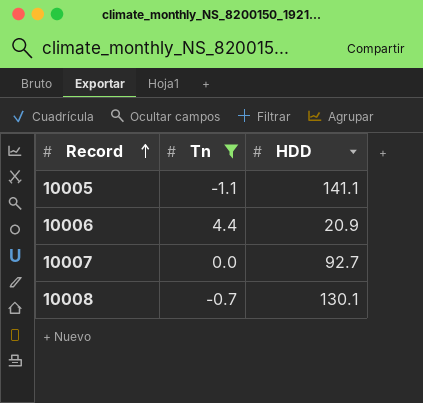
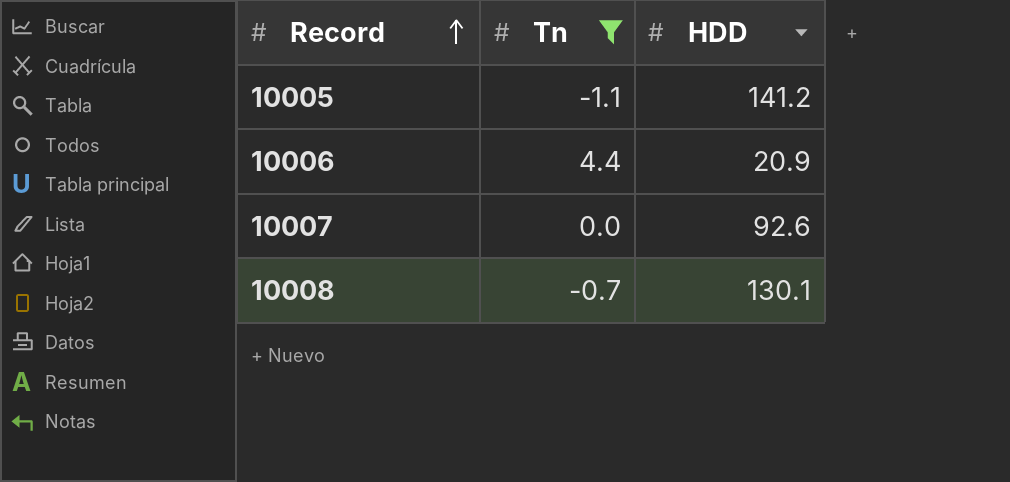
10005 | HDD: 141.1 -> 141.2
10007 | HDD: 92.7 -> 92.6

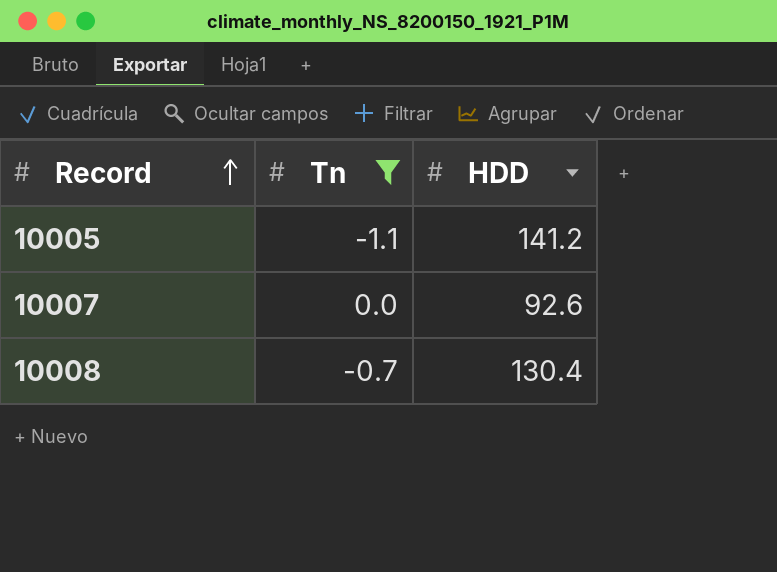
row 10006: 4.4 | 20.9 -> none
10008 | HDD: 130.1 -> 130.4

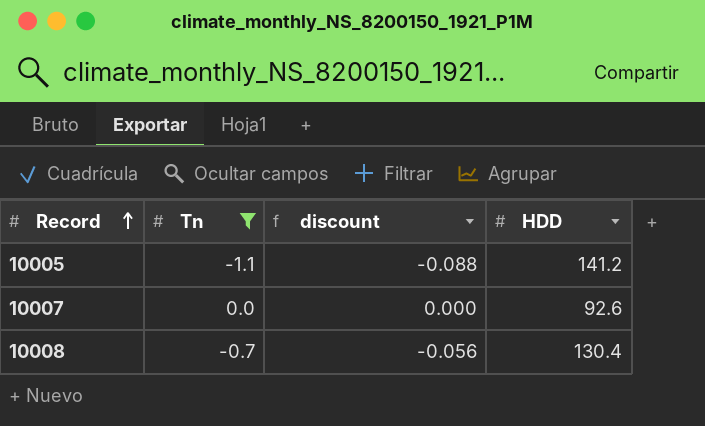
column discount | formula: none -> [Tn] * 0.08

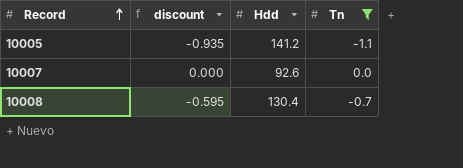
column discount | formula: [Tn] * 0.08 -> [Tn] * 0.85
column name: HDD -> Hdd
column Tn | position: 2 -> 4

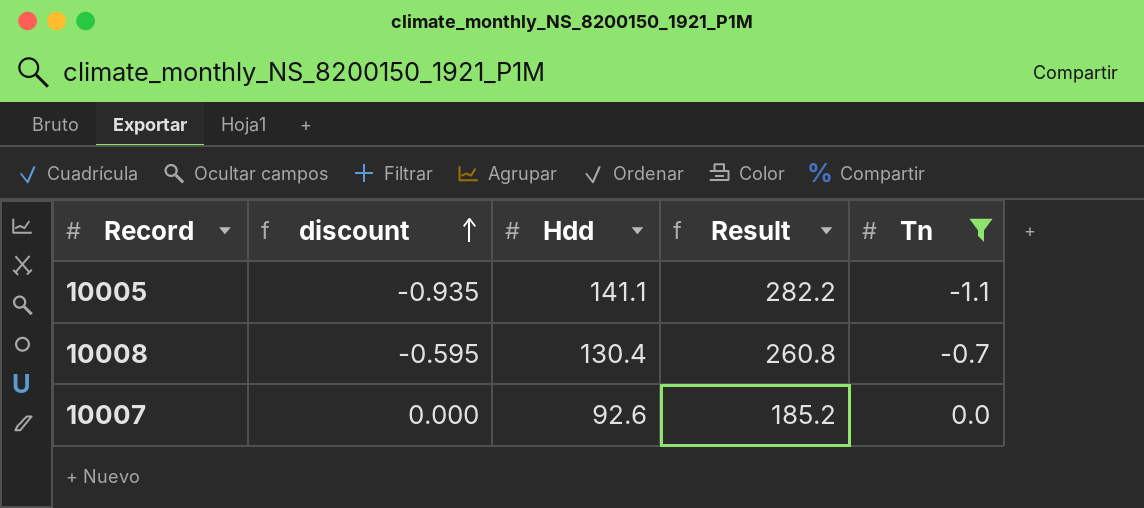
row order: Record ascending -> discount ascending
column Result | formula: none -> [Hdd] * 2
10005 | Hdd: 141.2 -> 141.1

